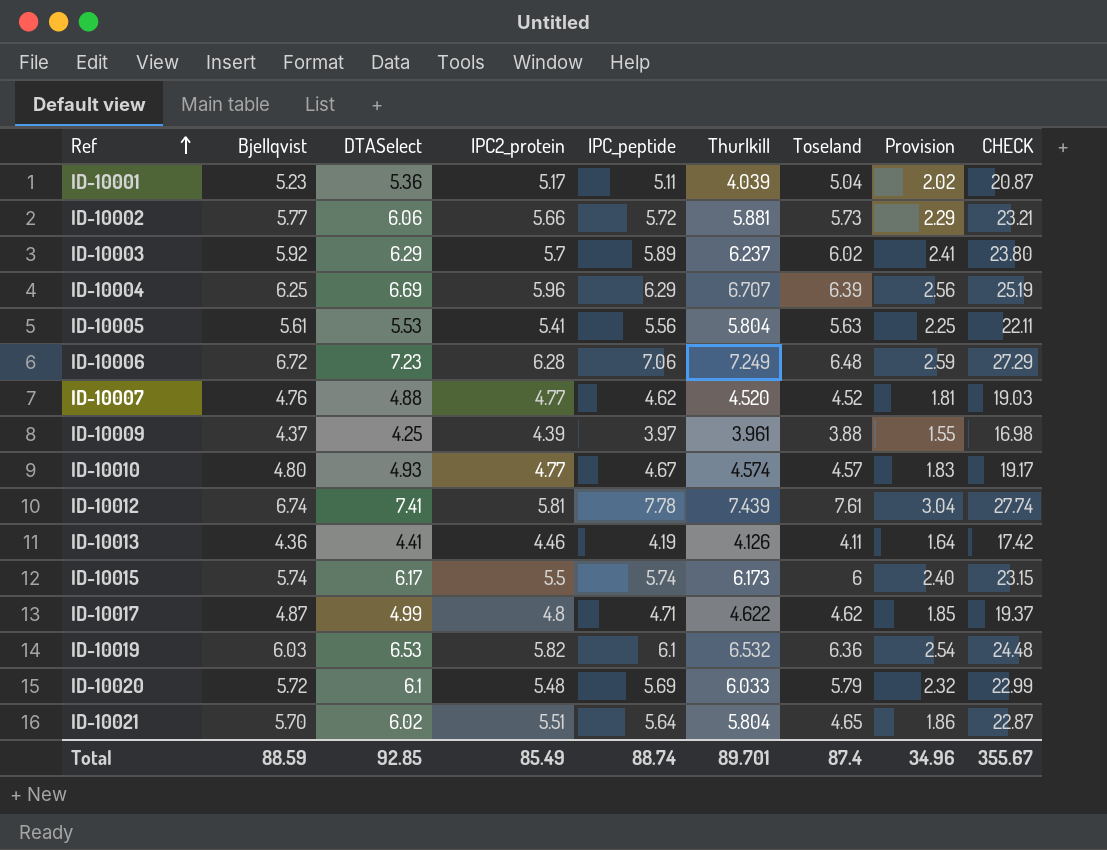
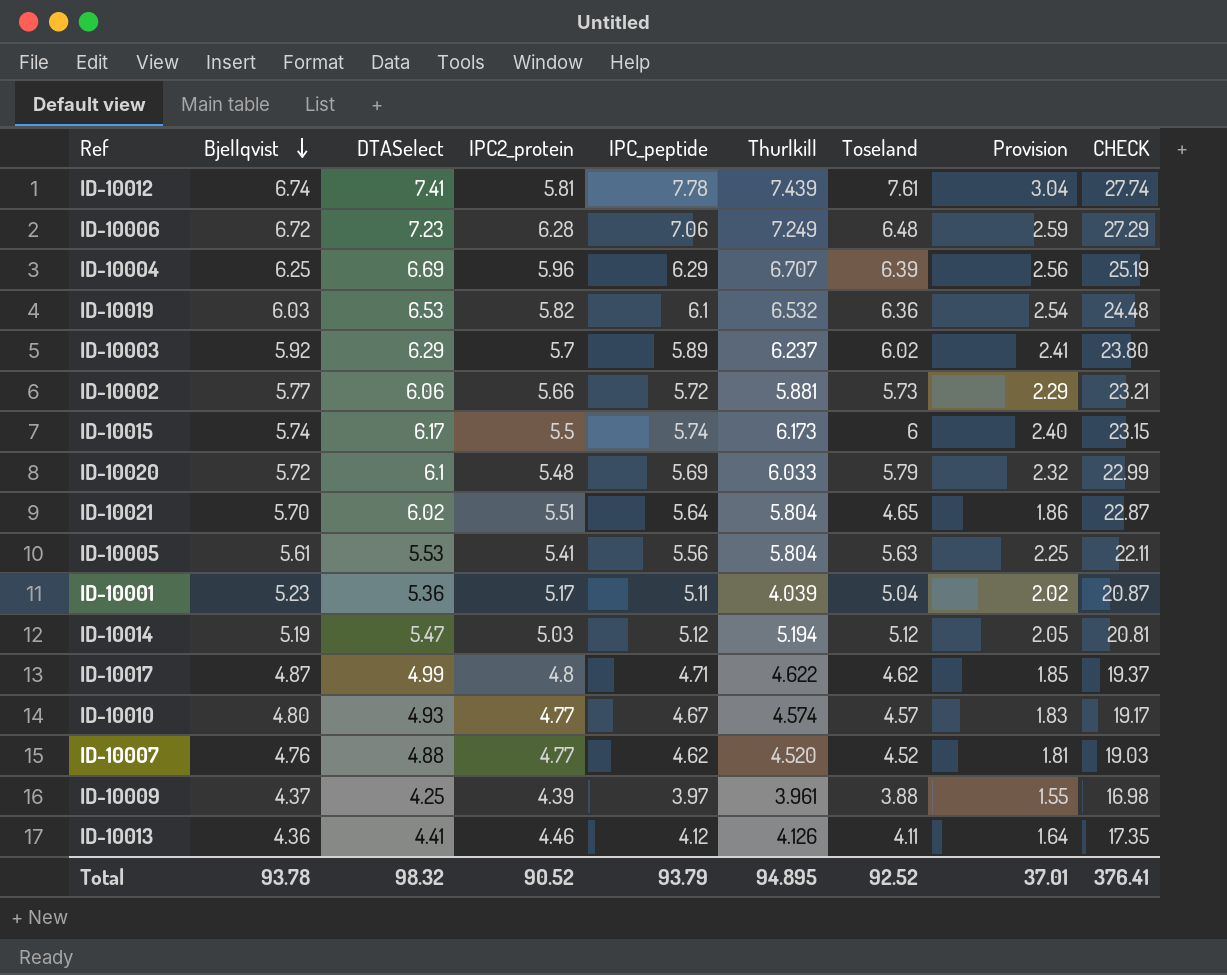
row order: Ref ascending -> Bjellqvist descending
row ID-10014: none -> 5.19 | 5.47 | 5.03 | 5.12 | 5.194 | 5.12 | 2.05 | 20.81
ID-10013 | IPC_peptide: 4.19 -> 4.12
ID-10013 | CHECK: 17.42 -> 17.35
Total | Bjellqvist: 88.59 -> 93.78
Total | DTASelect: 92.85 -> 98.32
Total | IPC2_protein: 85.49 -> 90.52
Total | IPC_peptide: 88.74 -> 93.79
Total | Thurlkill: 89.701 -> 94.895
Total | Toseland: 87.4 -> 92.52
Total | Provision: 34.96 -> 37.01
Total | CHECK: 355.67 -> 376.41

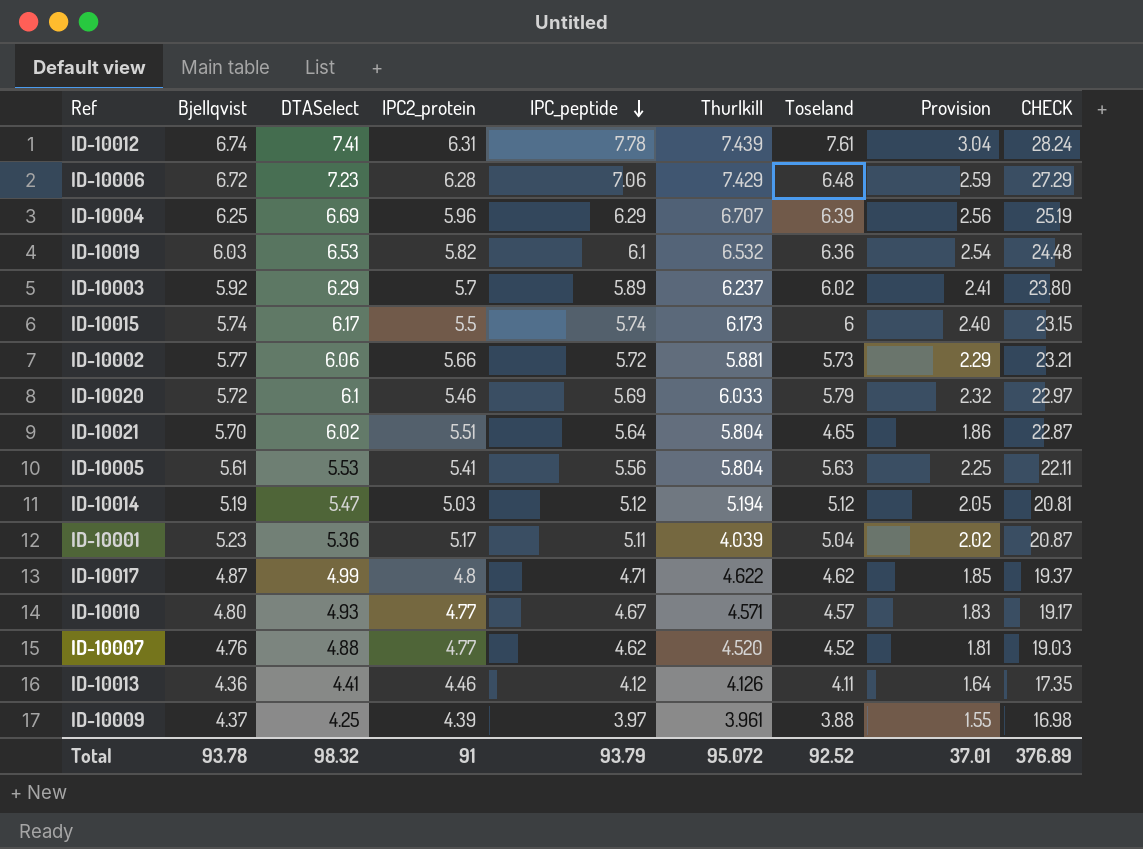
row order: Bjellqvist descending -> IPC_peptide descending
ID-10012 | IPC2_protein: 5.81 -> 6.31
ID-10012 | CHECK: 27.74 -> 28.24
ID-10006 | Thurlkill: 7.249 -> 7.429
ID-10020 | IPC2_protein: 5.48 -> 5.46
ID-10020 | CHECK: 22.99 -> 22.97
ID-10010 | Thurlkill: 4.574 -> 4.571
Total | IPC2_protein: 90.52 -> 91
Total | Thurlkill: 94.895 -> 95.072
Total | CHECK: 376.41 -> 376.89

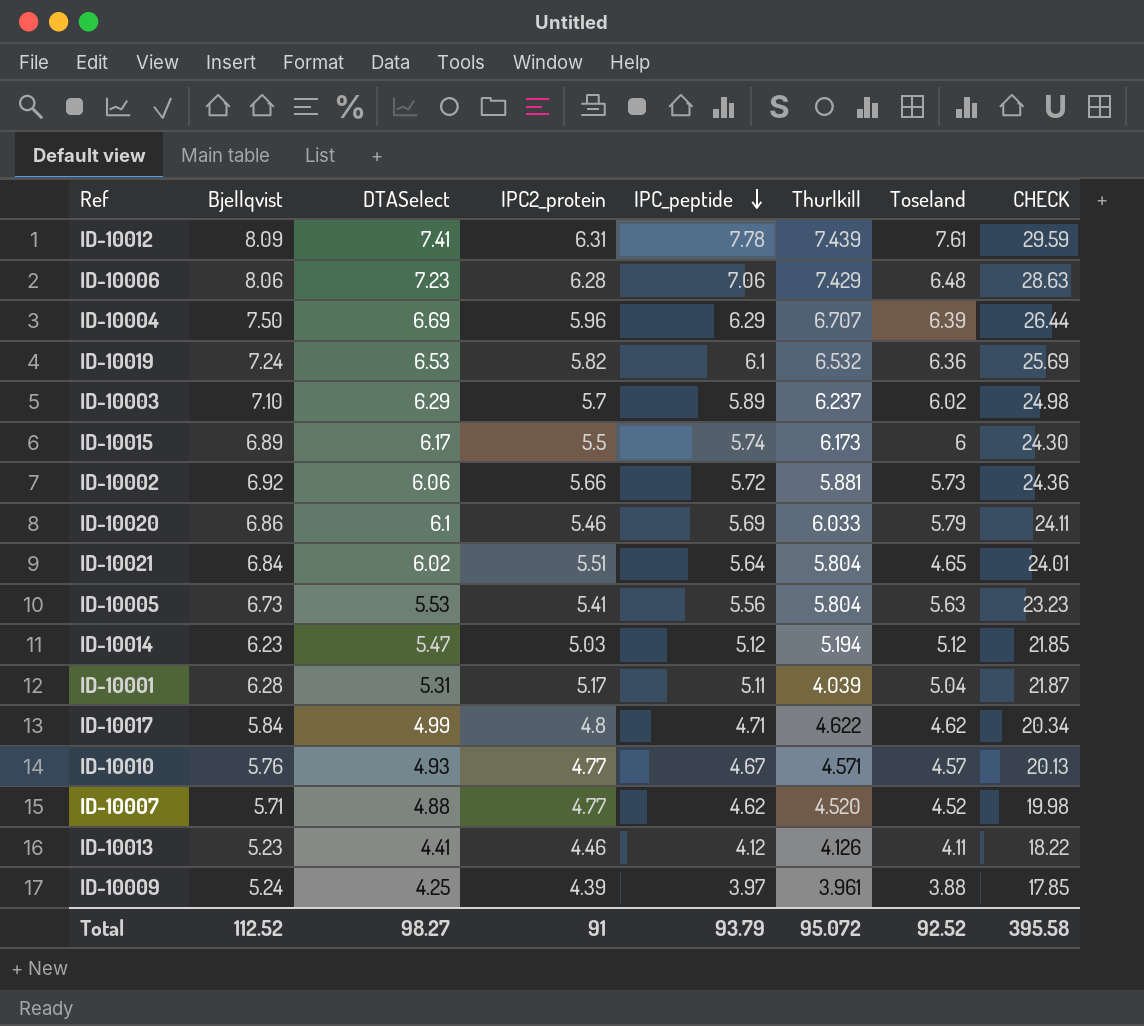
column Provision | formula: [Toseland] * 0.4 -> none
ID-10012 | Bjellqvist: 6.74 -> 8.09
ID-10012 | CHECK: 28.24 -> 29.59
ID-10006 | Bjellqvist: 6.72 -> 8.06
ID-10006 | CHECK: 27.29 -> 28.63
ID-10004 | Bjellqvist: 6.25 -> 7.50
ID-10004 | CHECK: 25.19 -> 26.44
ID-10019 | Bjellqvist: 6.03 -> 7.24
ID-10019 | CHECK: 24.48 -> 25.69
ID-10003 | Bjellqvist: 5.92 -> 7.10
ID-10003 | CHECK: 23.80 -> 24.98
ID-10015 | Bjellqvist: 5.74 -> 6.89
ID-10015 | CHECK: 23.15 -> 24.30
ID-10002 | Bjellqvist: 5.77 -> 6.92
ID-10002 | CHECK: 23.21 -> 24.36
ID-10020 | Bjellqvist: 5.72 -> 6.86
ID-10020 | CHECK: 22.97 -> 24.11
ID-10021 | Bjellqvist: 5.70 -> 6.84
ID-10021 | CHECK: 22.87 -> 24.01
ID-10005 | Bjellqvist: 5.61 -> 6.73
ID-10005 | CHECK: 22.11 -> 23.23
ID-10014 | Bjellqvist: 5.19 -> 6.23
ID-10014 | CHECK: 20.81 -> 21.85
ID-10001 | Bjellqvist: 5.23 -> 6.28
ID-10001 | DTASelect: 5.36 -> 5.31
ID-10001 | CHECK: 20.87 -> 21.87
ID-10017 | Bjellqvist: 4.87 -> 5.84
ID-10017 | CHECK: 19.37 -> 20.34
ID-10010 | Bjellqvist: 4.80 -> 5.76
ID-10010 | CHECK: 19.17 -> 20.13
ID-10007 | Bjellqvist: 4.76 -> 5.71
ID-10007 | CHECK: 19.03 -> 19.98
ID-10013 | Bjellqvist: 4.36 -> 5.23
ID-10013 | CHECK: 17.35 -> 18.22
ID-10009 | Bjellqvist: 4.37 -> 5.24
ID-10009 | CHECK: 16.98 -> 17.85
Total | Bjellqvist: 93.78 -> 112.52
Total | DTASelect: 98.32 -> 98.27
Total | CHECK: 376.89 -> 395.58

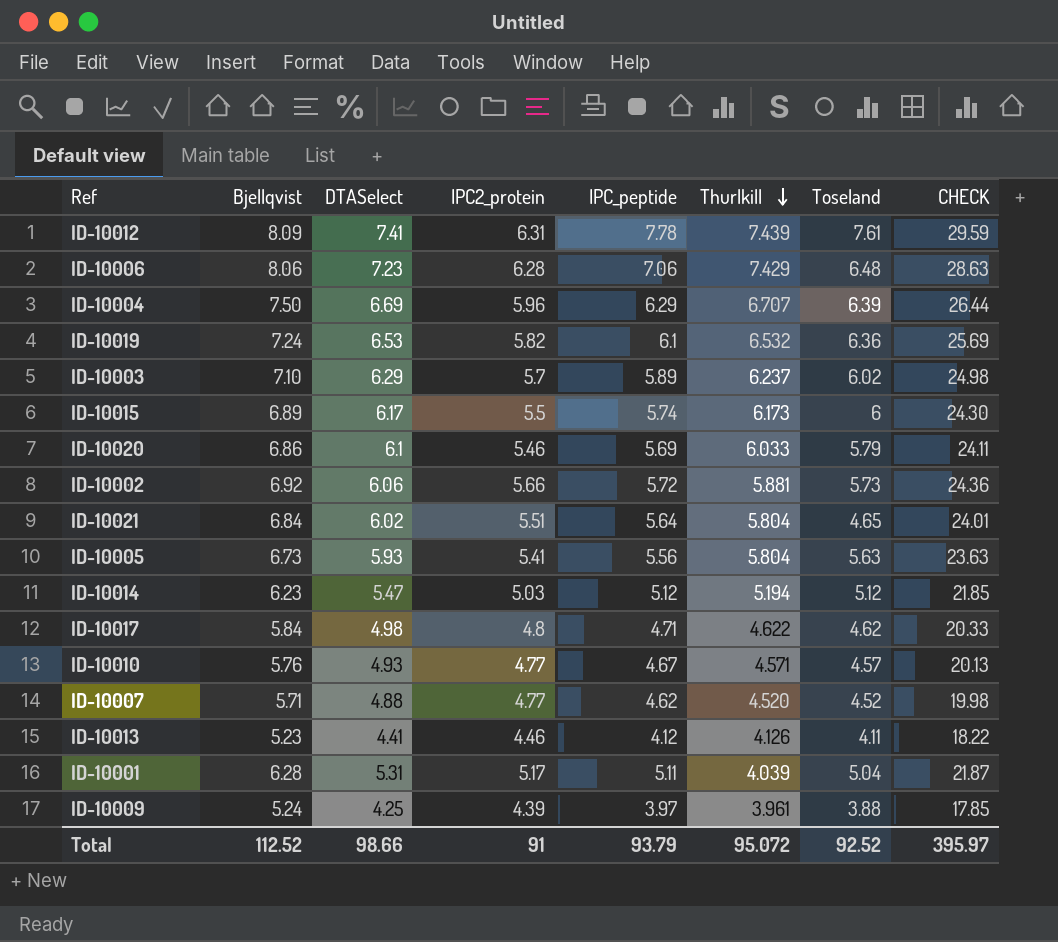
row order: IPC_peptide descending -> Thurlkill descending
ID-10005 | DTASelect: 5.53 -> 5.93
ID-10005 | CHECK: 23.23 -> 23.63
ID-10017 | DTASelect: 4.99 -> 4.98
ID-10017 | CHECK: 20.34 -> 20.33
Total | DTASelect: 98.27 -> 98.66
Total | CHECK: 395.58 -> 395.97

